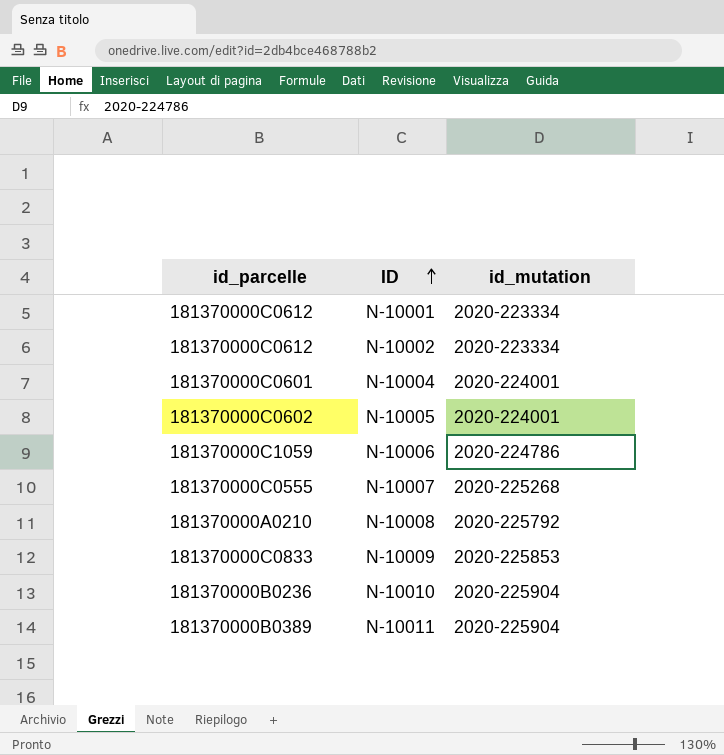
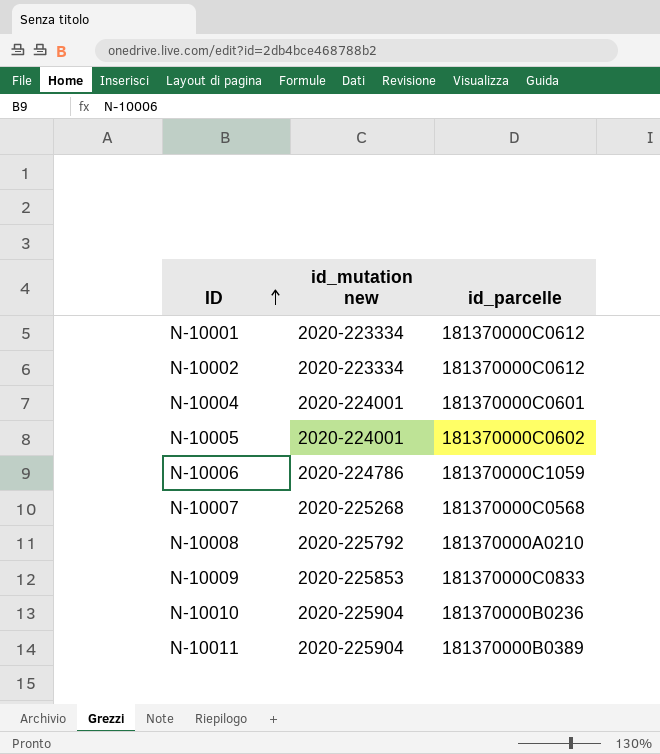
column name: id_mutation -> id_mutation new
column id_parcelle | position: 1 -> 3
N-10007 | id_parcelle: 181370000C0555 -> 181370000C0568

